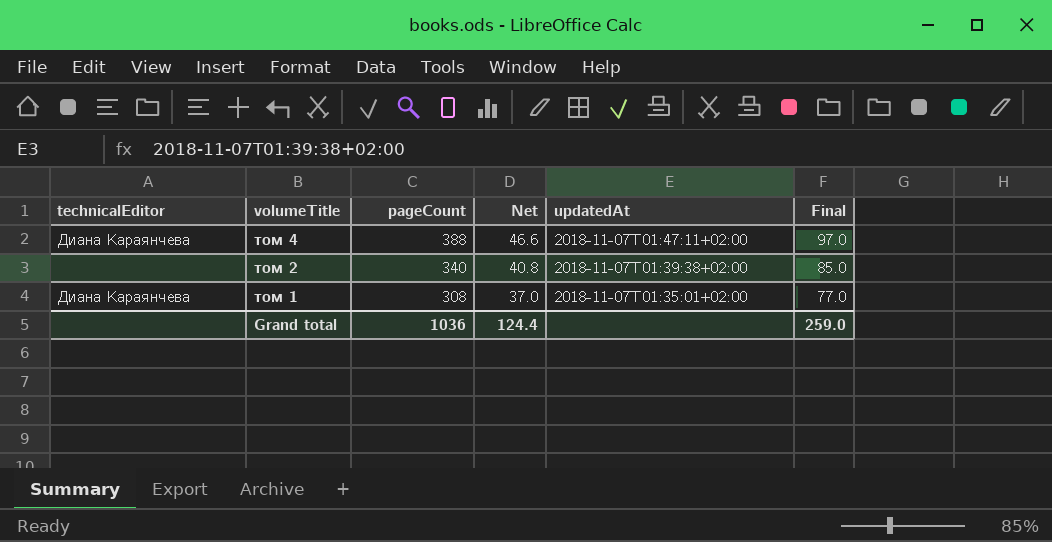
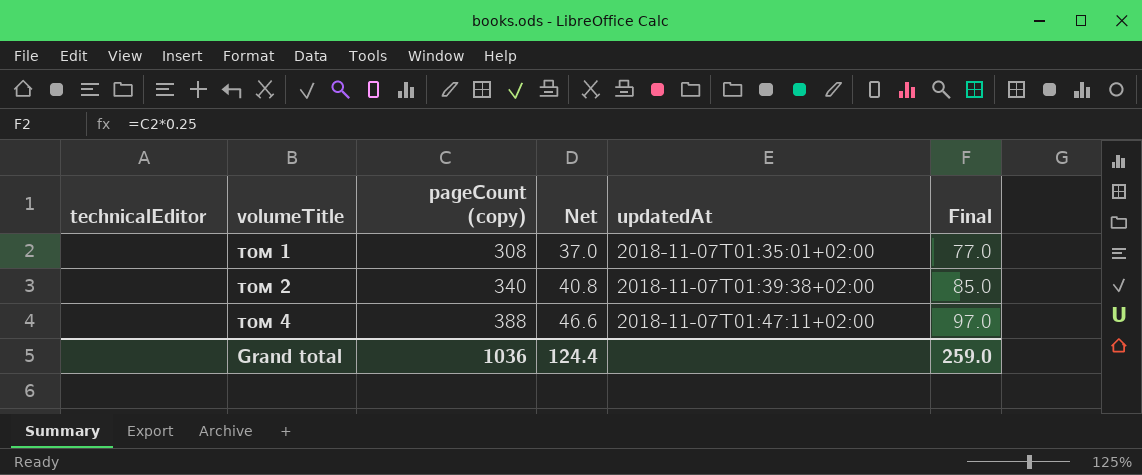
row order: volumeTitle descending -> volumeTitle ascending
column name: pageCount -> pageCount (copy)
том 1 | technicalEditor: Диана Караянчева -> none
том 4 | technicalEditor: Диана Караянчева -> none

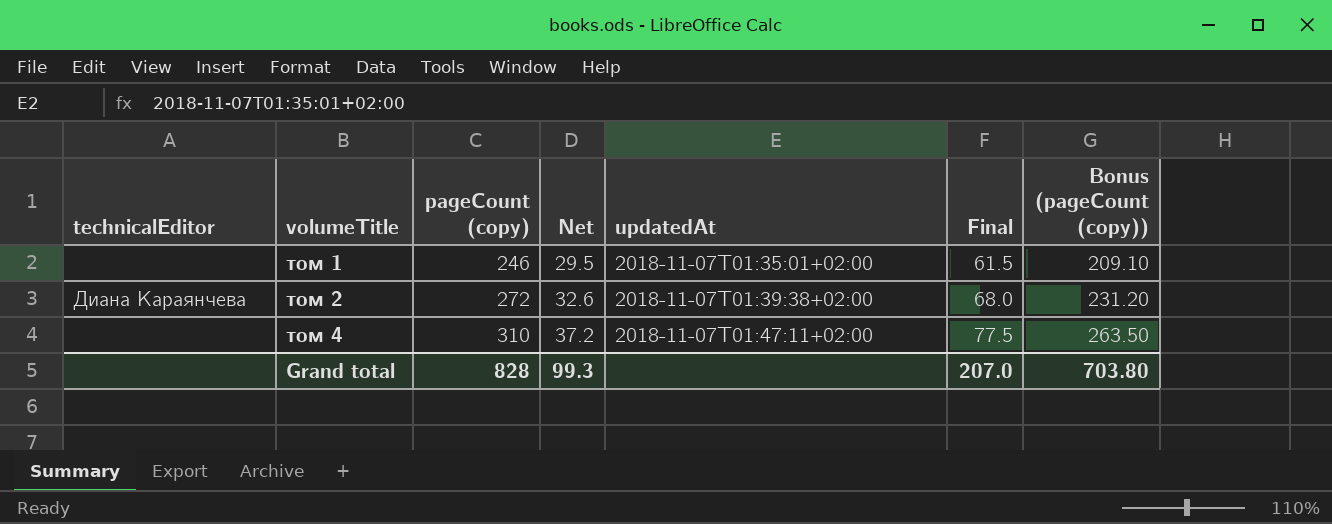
column Bonus (pageCount (copy)) | formula: none -> [pageCount (copy)] * 0.85
том 1 | pageCount (copy): 308 -> 246
том 1 | Net: 37.0 -> 29.5
том 1 | Final: 77.0 -> 61.5
том 2 | technicalEditor: none -> Диана Караянчева
том 2 | pageCount (copy): 340 -> 272
том 2 | Net: 40.8 -> 32.6
том 2 | Final: 85.0 -> 68.0
том 4 | pageCount (copy): 388 -> 310
том 4 | Net: 46.6 -> 37.2
том 4 | Final: 97.0 -> 77.5
Grand total | pageCount (copy): 1036 -> 828
Grand total | Net: 124.4 -> 99.3
Grand total | Final: 259.0 -> 207.0

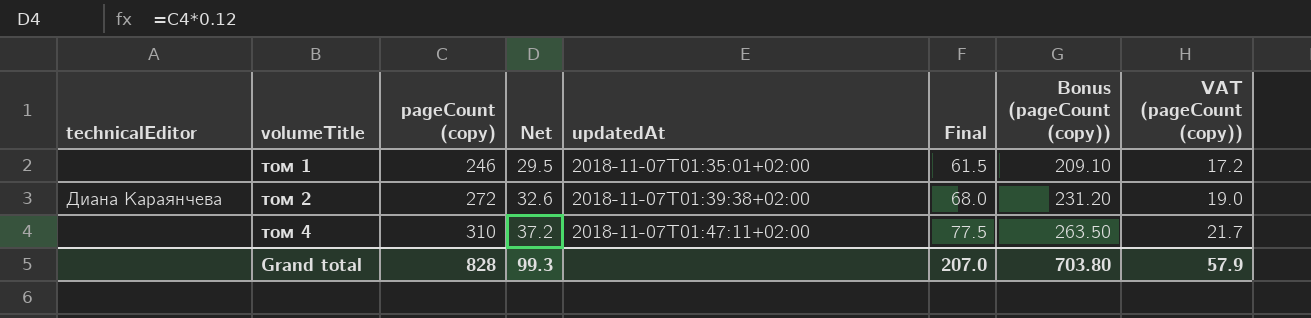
column VAT (pageCount (copy)) | formula: none -> [pageCount (copy)] * 0.07

